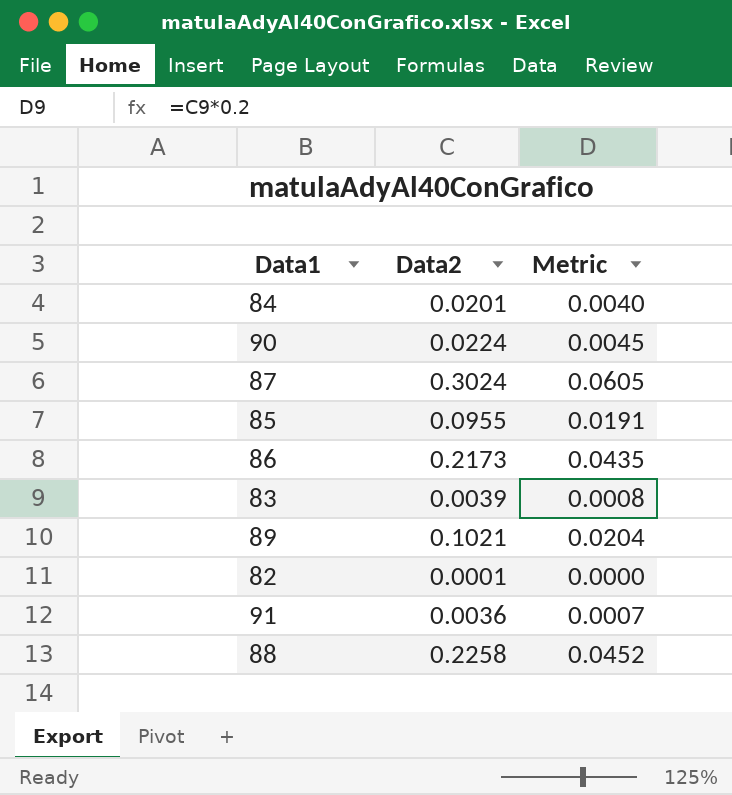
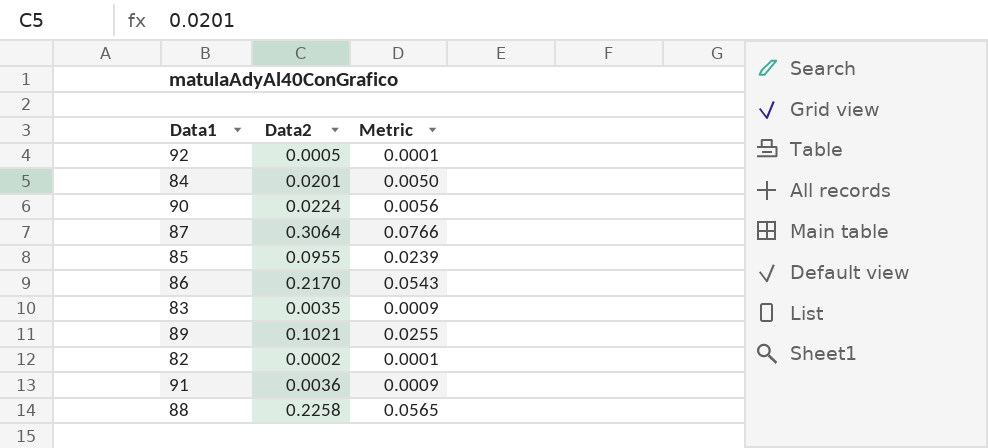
column Metric | formula: [Data2] * 0.2 -> [Data2] * 0.25
row 92: none -> 0.0005 | 0.0001
87 | Data2: 0.3024 -> 0.3064
86 | Data2: 0.2173 -> 0.2170
83 | Data2: 0.0039 -> 0.0035
82 | Data2: 0.0001 -> 0.0002

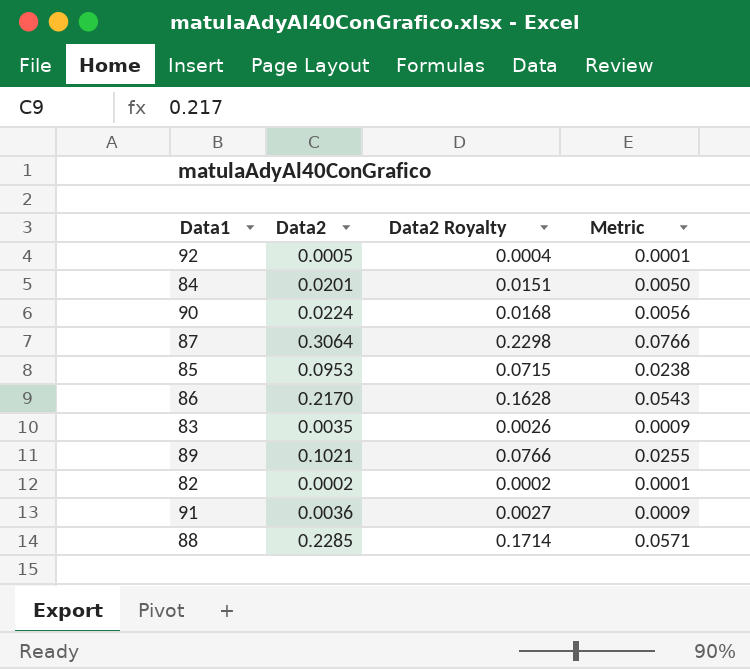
column Data2 Royalty | formula: none -> [Data2] * 0.75
85 | Data2: 0.0955 -> 0.0953
85 | Metric: 0.0239 -> 0.0238
88 | Data2: 0.2258 -> 0.2285
88 | Metric: 0.0565 -> 0.0571

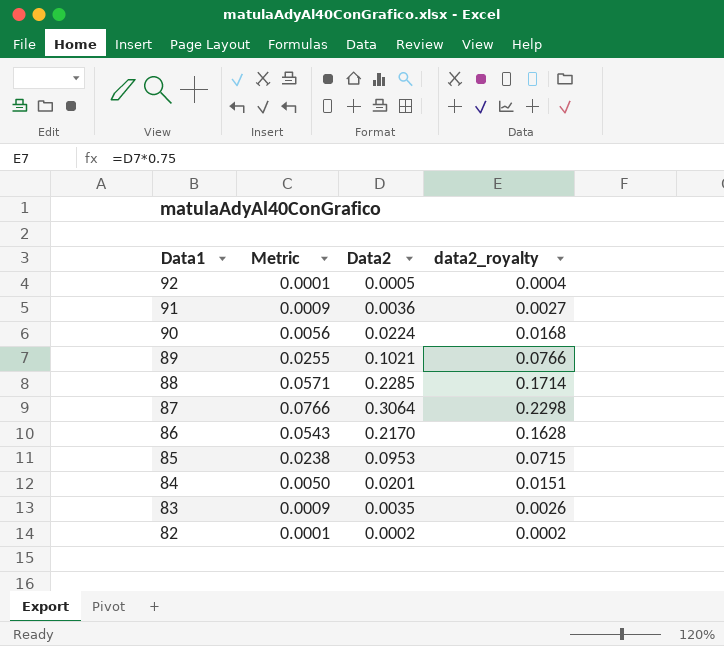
row order: none -> Data1 descending
column Metric | position: 4 -> 2
column name: Data2 Royalty -> data2_royalty

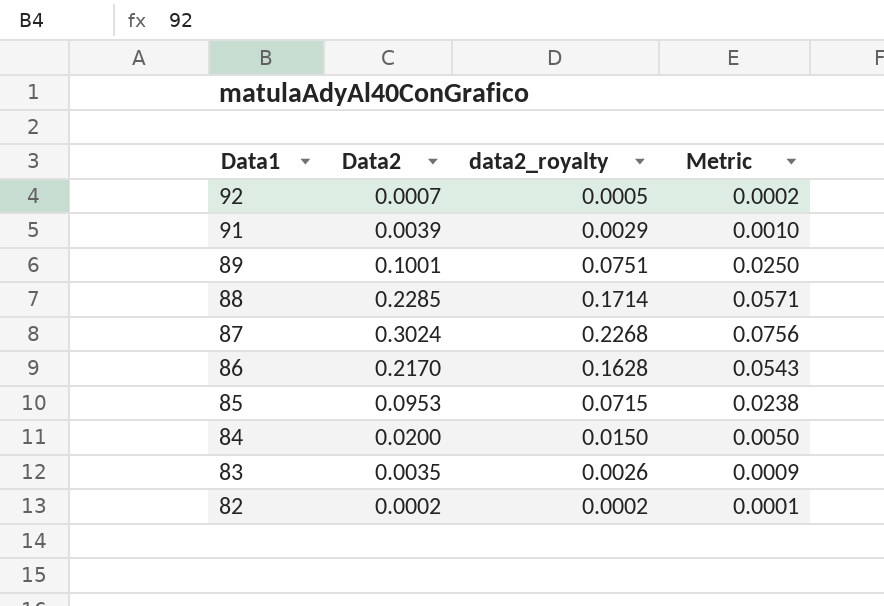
column Metric | position: 2 -> 4
row 90: 0.0056 | 0.0224 | 0.0168 -> none
92 | Data2: 0.0005 -> 0.0007
92 | data2_royalty: 0.0004 -> 0.0005
92 | Metric: 0.0001 -> 0.0002
91 | Data2: 0.0036 -> 0.0039
91 | data2_royalty: 0.0027 -> 0.0029
91 | Metric: 0.0009 -> 0.0010
89 | Data2: 0.1021 -> 0.1001
89 | data2_royalty: 0.0766 -> 0.0751
89 | Metric: 0.0255 -> 0.0250
87 | Data2: 0.3064 -> 0.3024
87 | data2_royalty: 0.2298 -> 0.2268
87 | Metric: 0.0766 -> 0.0756
84 | Data2: 0.0201 -> 0.0200
84 | data2_royalty: 0.0151 -> 0.0150

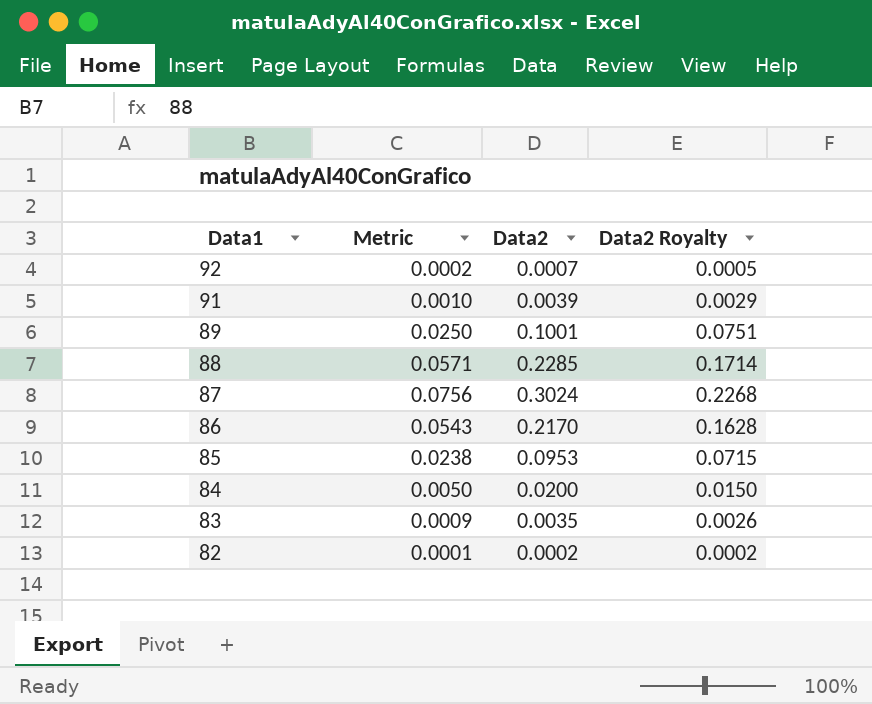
column Metric | position: 4 -> 2
column name: data2_royalty -> Data2 Royalty

